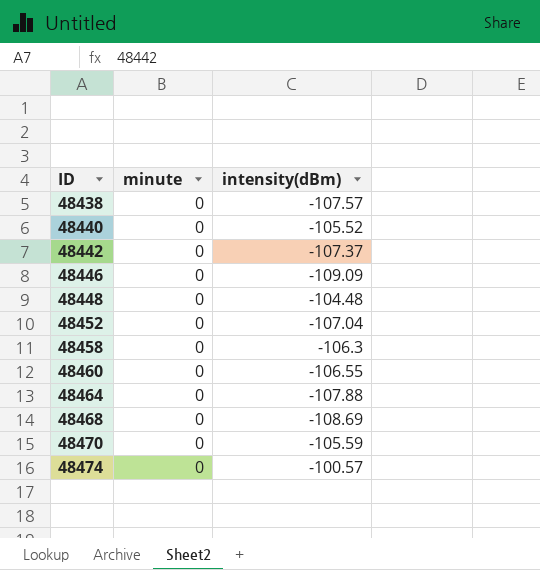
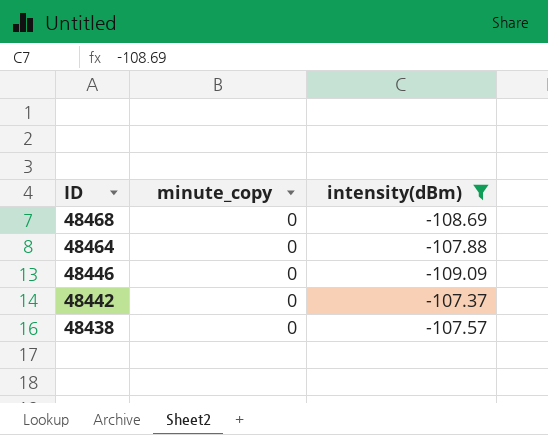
filter: none -> intensity(dBm) <= -107.37
row order: ID ascending -> ID descending
column name: minute -> minute_copy

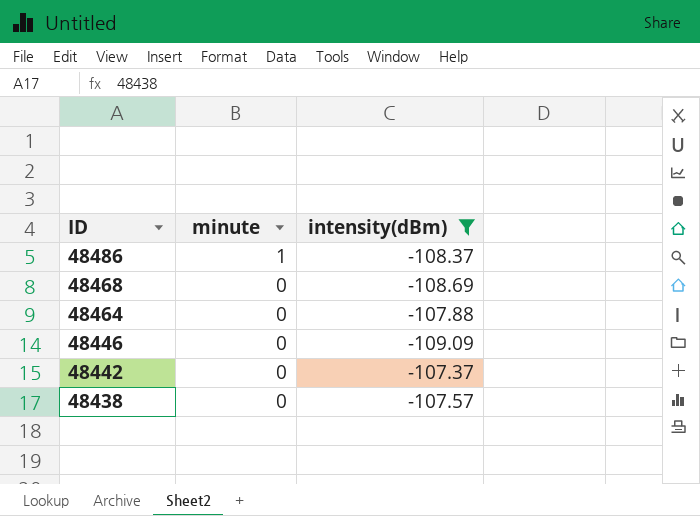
column name: minute_copy -> minute
row 48486: none -> 1 | -108.37

